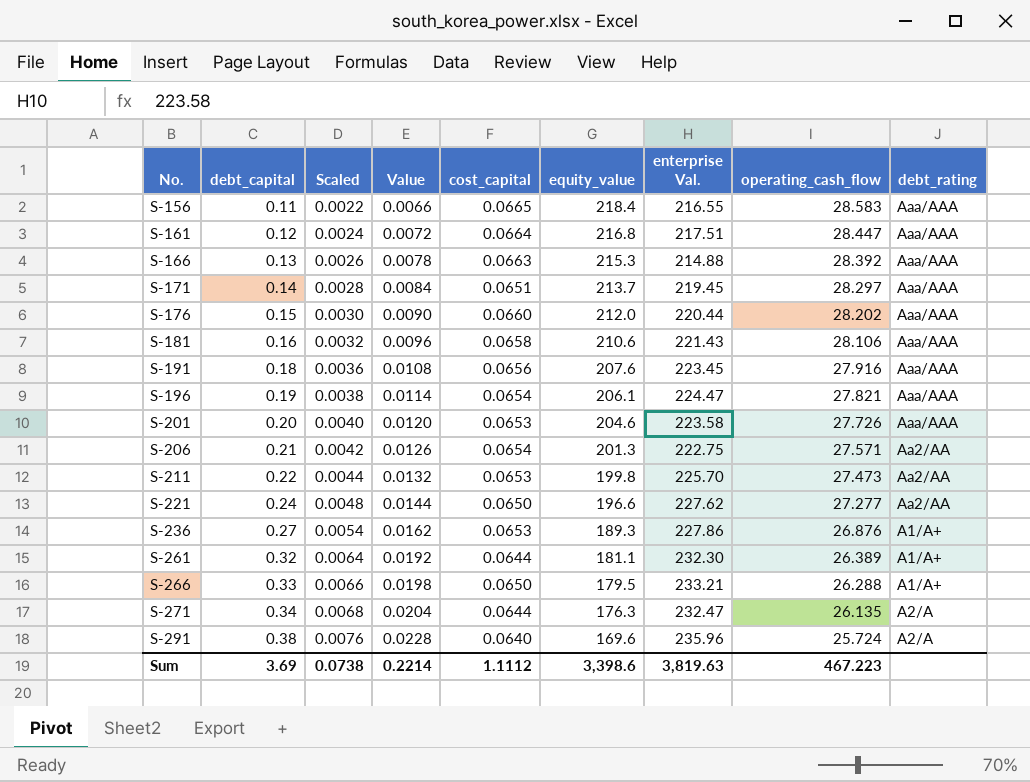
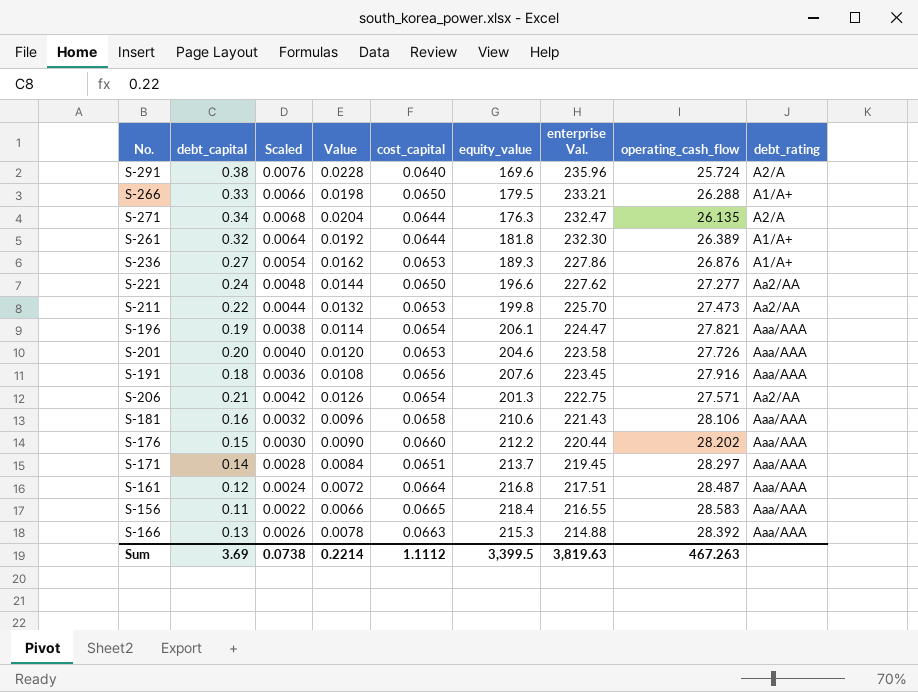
row order: No. ascending -> enterprise Val. descending
S-261 | equity_value: 181.1 -> 181.8
S-176 | equity_value: 212.0 -> 212.2
S-161 | operating_cash_flow: 28.447 -> 28.487
Sum | equity_value: 3,398.6 -> 3,399.5
Sum | operating_cash_flow: 467.223 -> 467.263

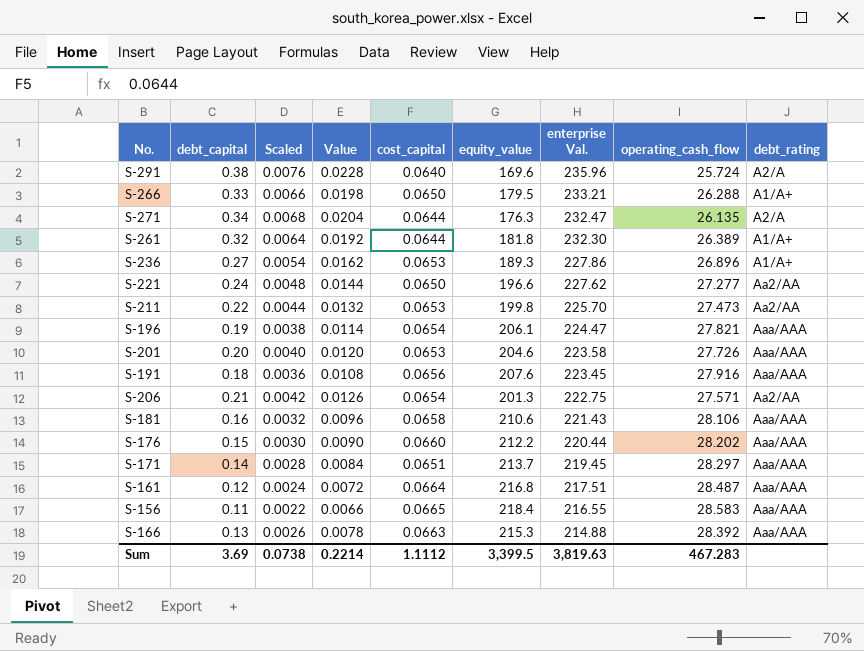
S-236 | operating_cash_flow: 26.876 -> 26.896
Sum | operating_cash_flow: 467.263 -> 467.283

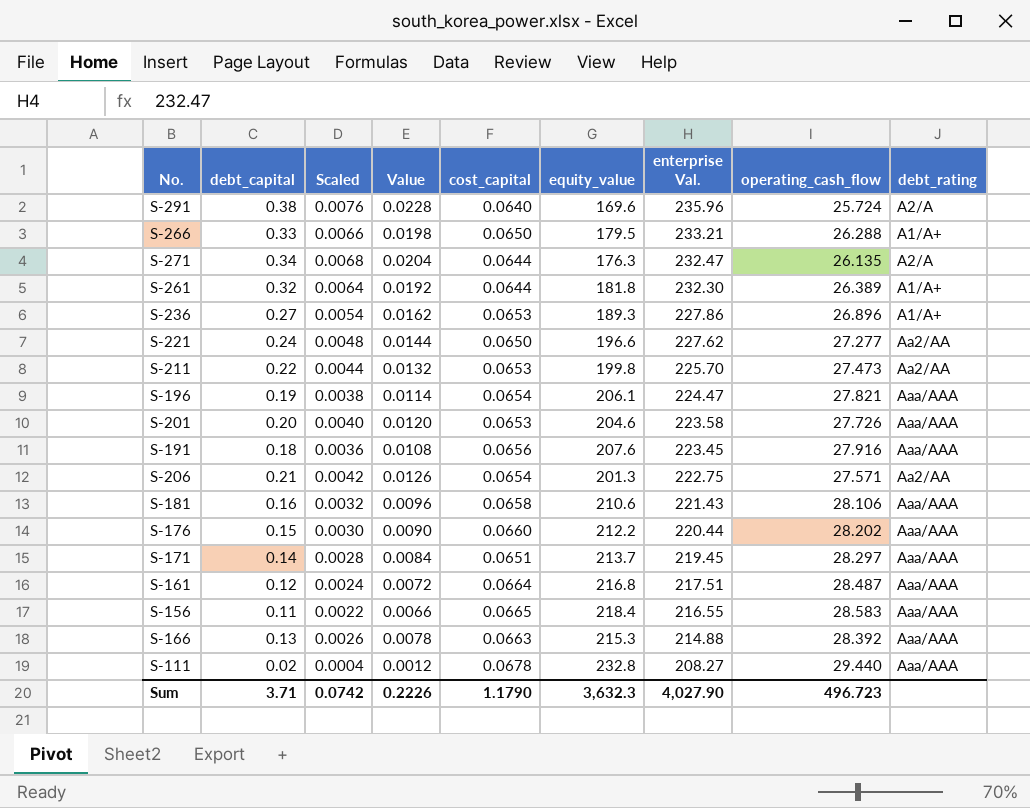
row S-111: none -> 0.02 | 0.0004 | 0.0012 | 0.0678 | 232.8 | 208.27 | 29.440 | Aaa/AAA
Sum | debt_capital: 3.69 -> 3.71
Sum | Scaled: 0.0738 -> 0.0742
Sum | Value: 0.2214 -> 0.2226
Sum | cost_capital: 1.1112 -> 1.1790
Sum | equity_value: 3,399.5 -> 3,632.3
Sum | enterprise Val.: 3,819.63 -> 4,027.90
Sum | operating_cash_flow: 467.283 -> 496.723

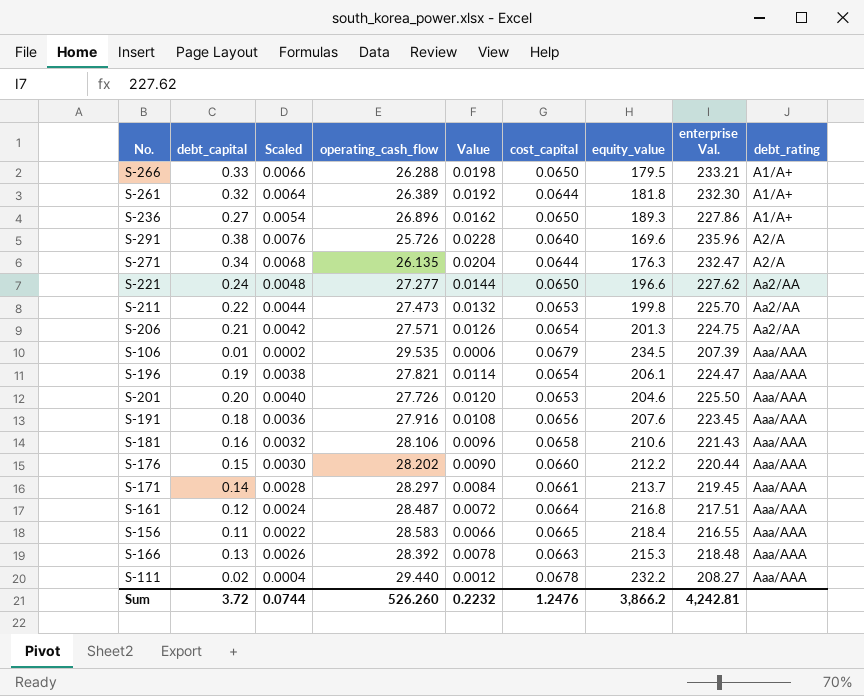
row order: enterprise Val. descending -> debt_rating ascending
column operating_cash_flow | position: 8 -> 4
S-236 | cost_capital: 0.0653 -> 0.0650
S-291 | operating_cash_flow: 25.724 -> 25.726
S-206 | enterprise Val.: 222.75 -> 224.75
row S-106: none -> 0.01 | 0.0002 | 29.535 | 0.0006 | 0.0679 | 234.5 | 207.39 | Aaa/AAA
S-201 | enterprise Val.: 223.58 -> 225.50
S-171 | cost_capital: 0.0651 -> 0.0661
S-166 | enterprise Val.: 214.88 -> 218.48
S-111 | equity_value: 232.8 -> 232.2
Sum | debt_capital: 3.71 -> 3.72
Sum | Scaled: 0.0742 -> 0.0744
Sum | operating_cash_flow: 496.723 -> 526.260
Sum | Value: 0.2226 -> 0.2232
Sum | cost_capital: 1.1790 -> 1.2476
Sum | equity_value: 3,632.3 -> 3,866.2
Sum | enterprise Val.: 4,027.90 -> 4,242.81

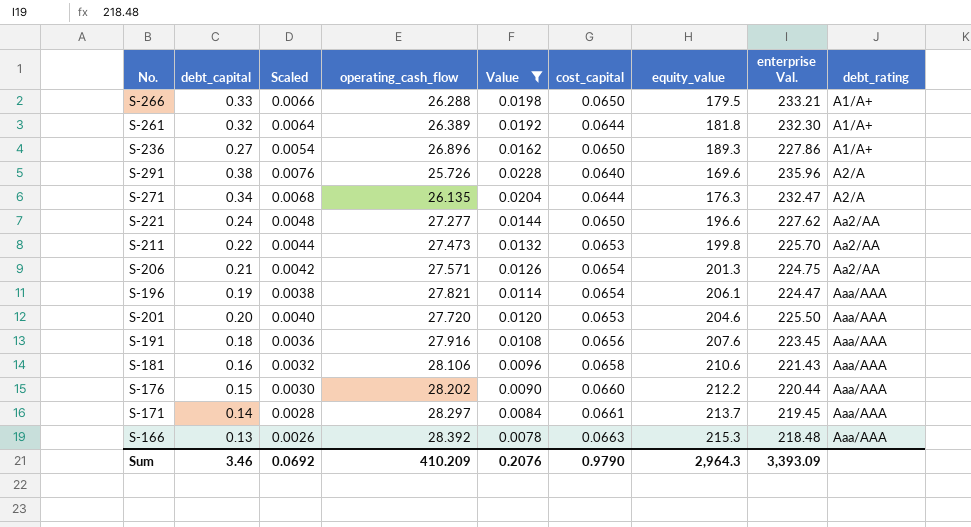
filter: none -> Value >= 0.0078
S-201 | operating_cash_flow: 27.726 -> 27.720
Sum | debt_capital: 3.72 -> 3.46
Sum | Scaled: 0.0744 -> 0.0692
Sum | operating_cash_flow: 526.260 -> 410.209
Sum | Value: 0.2232 -> 0.2076
Sum | cost_capital: 1.2476 -> 0.9790
Sum | equity_value: 3,866.2 -> 2,964.3
Sum | enterprise Val.: 4,242.81 -> 3,393.09

